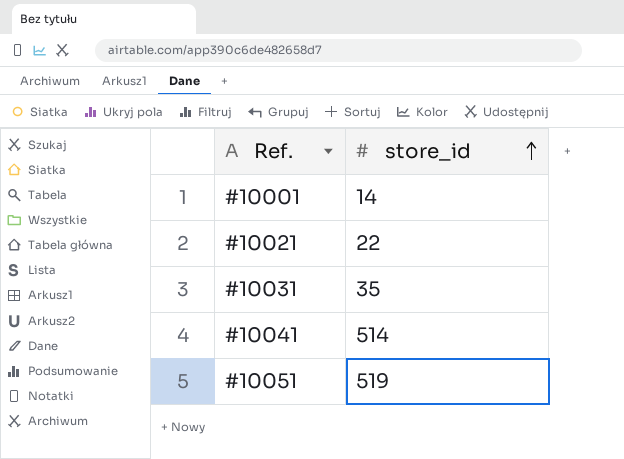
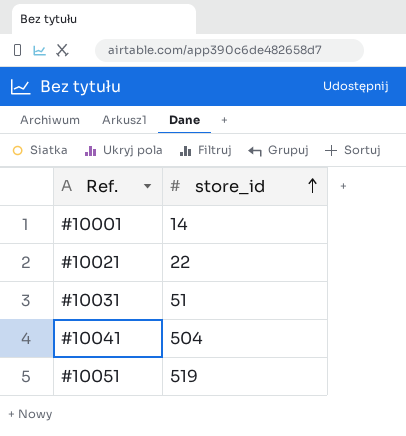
#10031 | store_id: 35 -> 51
#10041 | store_id: 514 -> 504

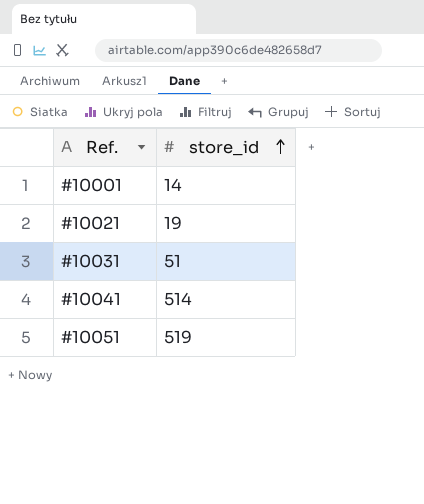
#10021 | store_id: 22 -> 19
#10041 | store_id: 504 -> 514

